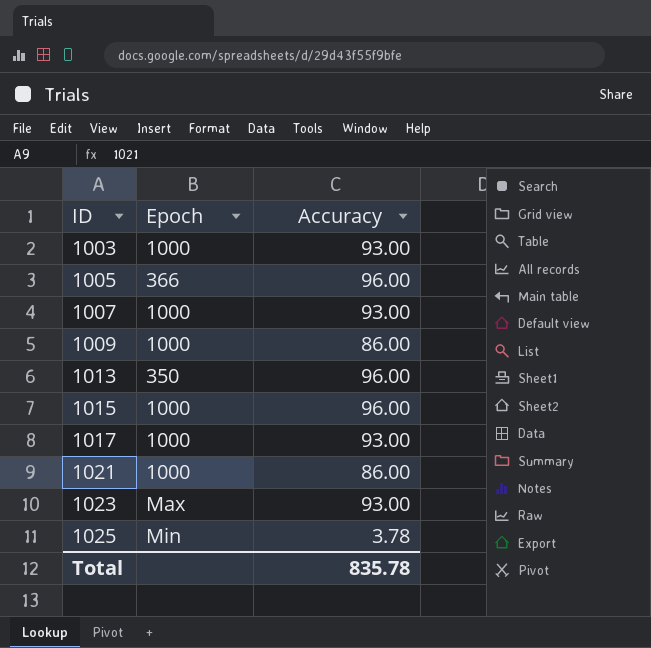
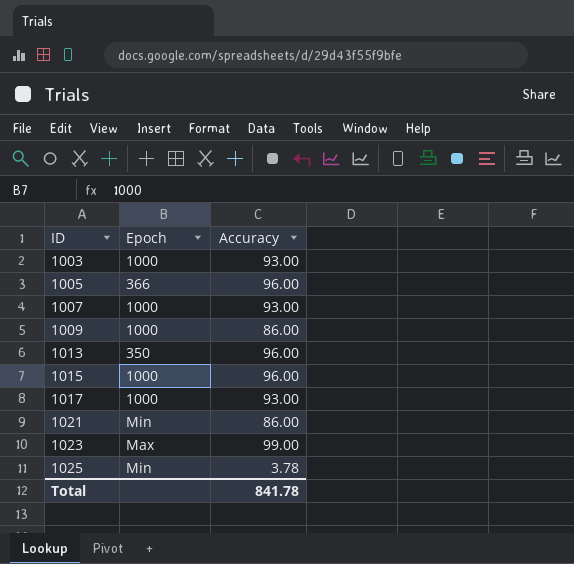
1021 | Epoch: 1000 -> Min
1023 | Accuracy: 93.00 -> 99.00
Total | Accuracy: 835.78 -> 841.78

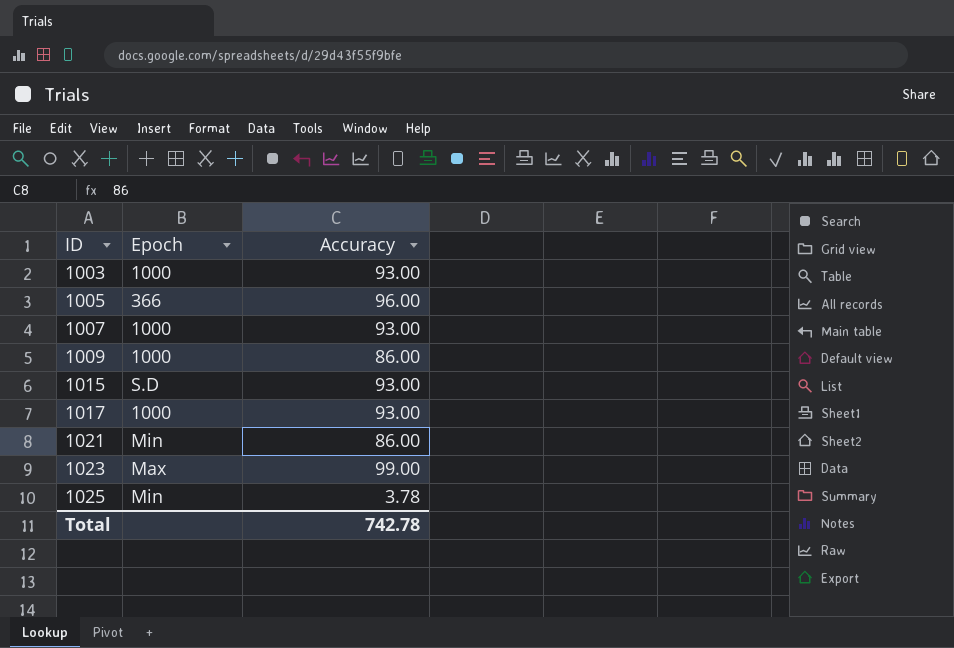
row 1013: 350 | 96.00 -> none
1015 | Epoch: 1000 -> S.D
1015 | Accuracy: 96.00 -> 93.00
Total | Accuracy: 841.78 -> 742.78

